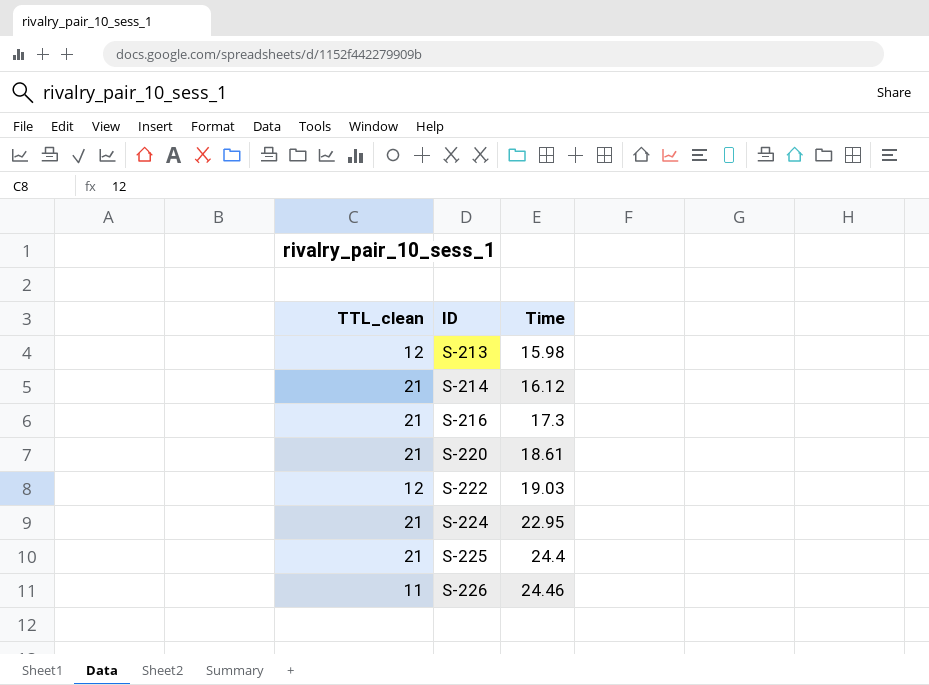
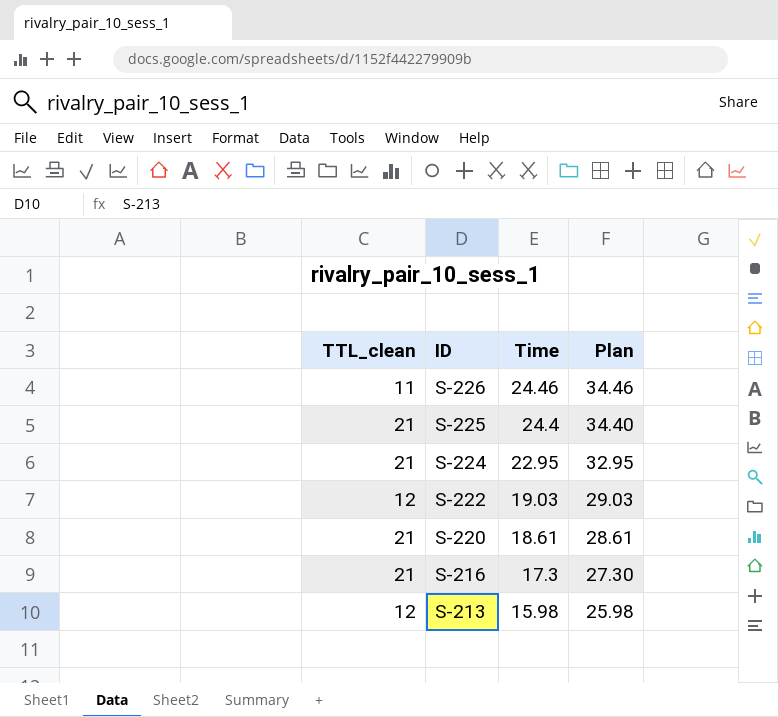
row order: ID ascending -> ID descending
column Plan | formula: none -> [Time] + 10
row S-214: 21 | 16.12 -> none

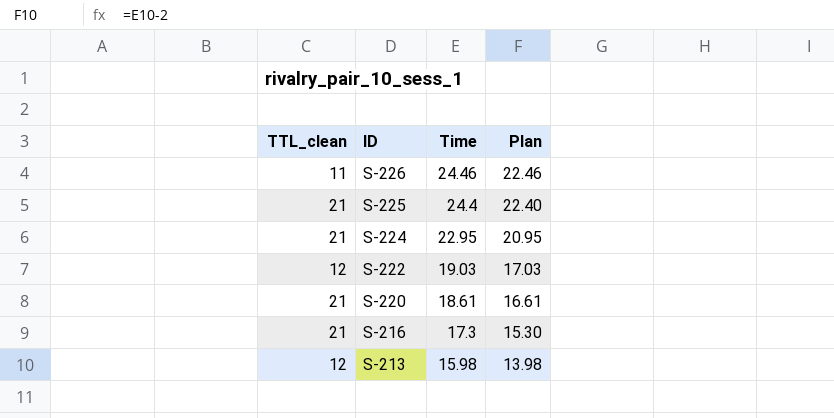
column Plan | formula: [Time] + 10 -> [Time] - 2

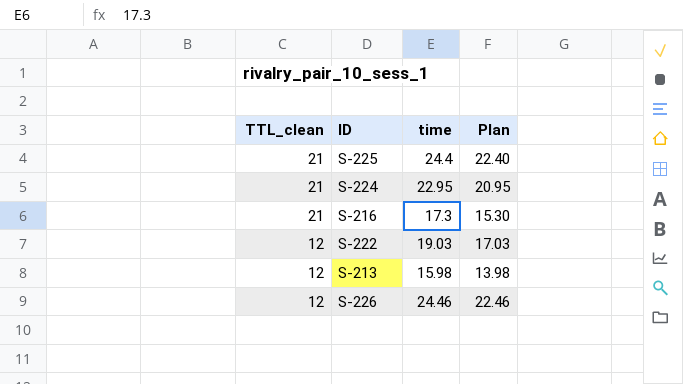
row order: ID descending -> TTL_clean descending
column name: Time -> time
row S-220: 21 | 18.61 | 16.61 -> none
S-226 | TTL_clean: 11 -> 12

